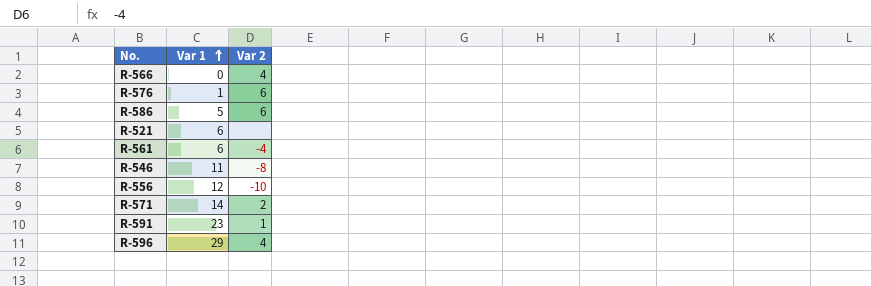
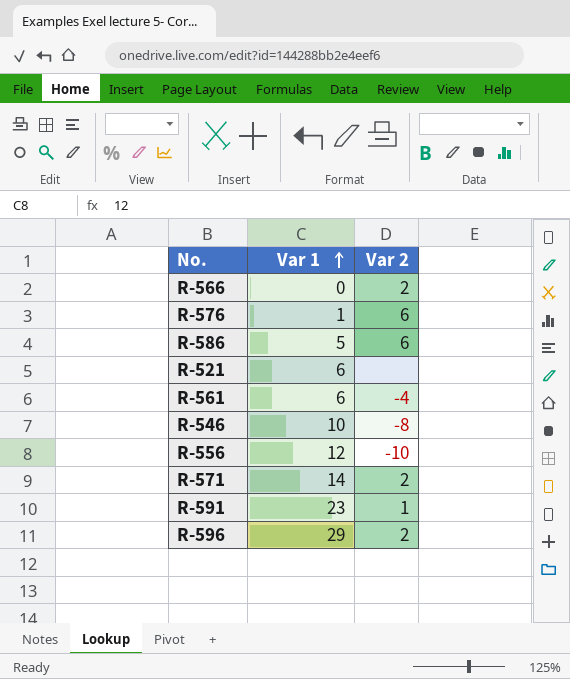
R-566 | Var 2: 4 -> 2
R-546 | Var 1: 11 -> 10
R-596 | Var 2: 4 -> 2

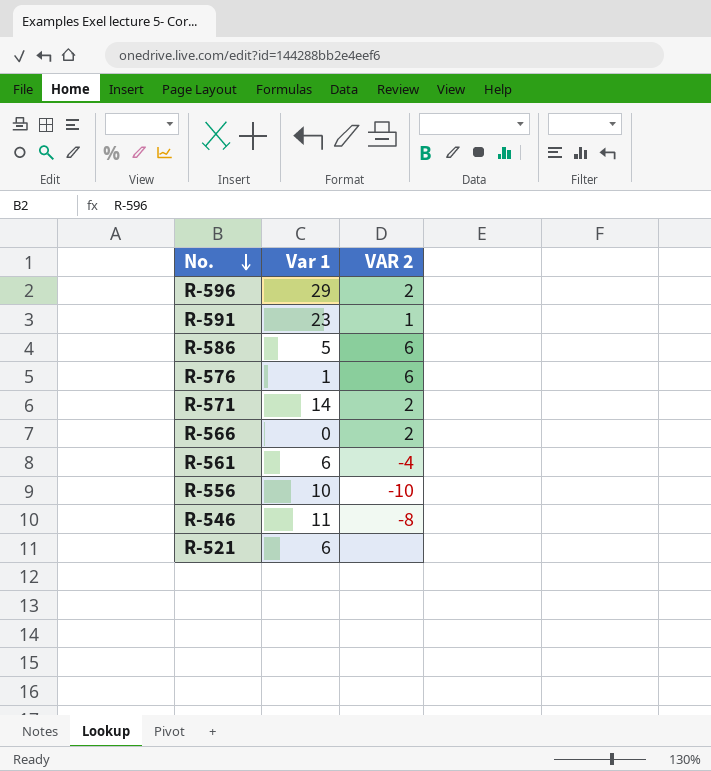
row order: Var 1 ascending -> No. descending
column name: Var 2 -> VAR 2
R-556 | Var 1: 12 -> 10
R-546 | Var 1: 10 -> 11

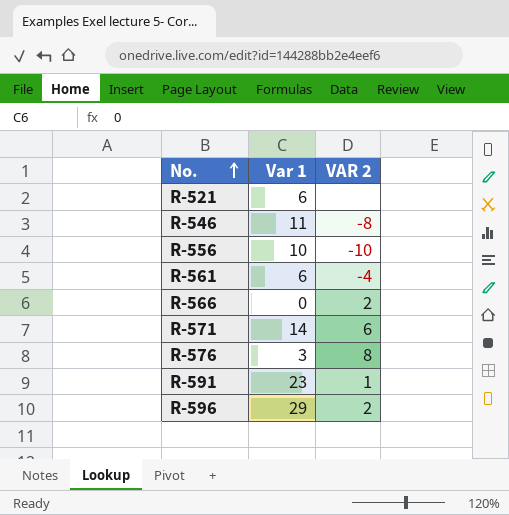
row order: No. descending -> No. ascending
row R-586: 5 | 6 -> none
R-571 | VAR 2: 2 -> 6
R-576 | Var 1: 1 -> 3
R-576 | VAR 2: 6 -> 8

